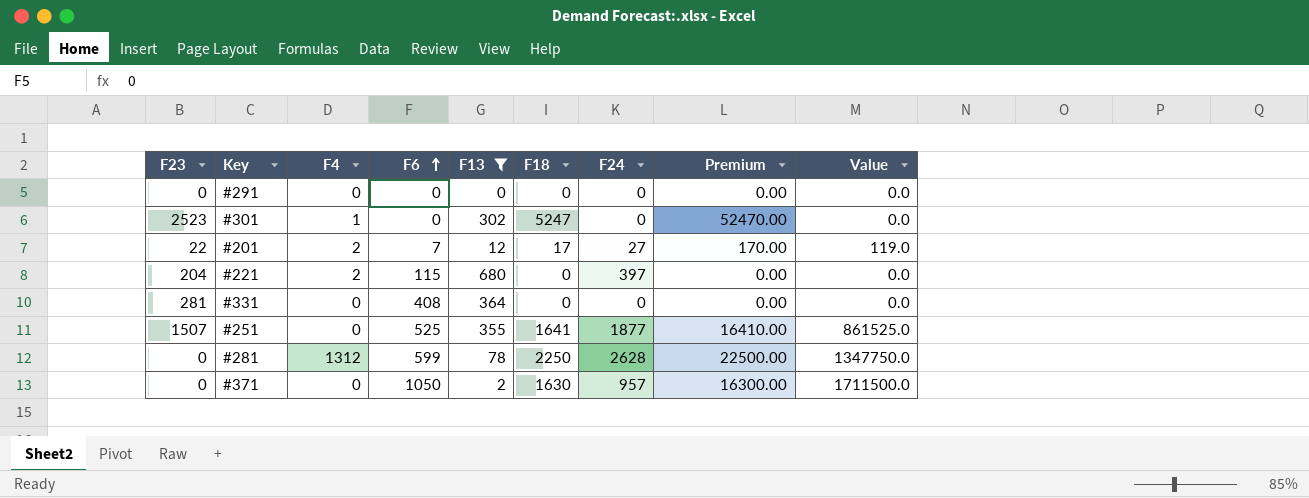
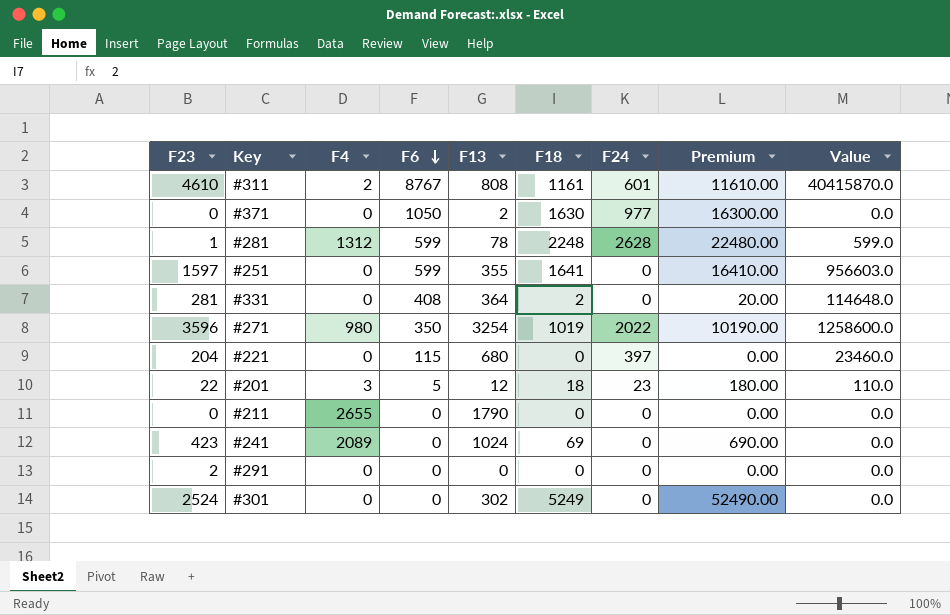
filter: F13 <= 680 -> none
row order: F6 ascending -> F6 descending
column Value | formula: [F6] * [F18] -> [F23] * [F6]
#371 | F24: 957 -> 977
#281 | F23: 0 -> 1
#281 | F18: 2250 -> 2248
#281 | Premium: 22500.00 -> 22480.00
#251 | F23: 1507 -> 1597
#251 | F6: 525 -> 599
#251 | F24: 1877 -> 0
#331 | F18: 0 -> 2
#331 | Premium: 0.00 -> 20.00
#221 | F4: 2 -> 0
#201 | F4: 2 -> 3
#201 | F6: 7 -> 5
#201 | F18: 17 -> 18
#201 | F24: 27 -> 23
#201 | Premium: 170.00 -> 180.00
#291 | F23: 0 -> 2
#301 | F23: 2523 -> 2524
#301 | F4: 1 -> 0
#301 | F18: 5247 -> 5249
#301 | Premium: 52470.00 -> 52490.00

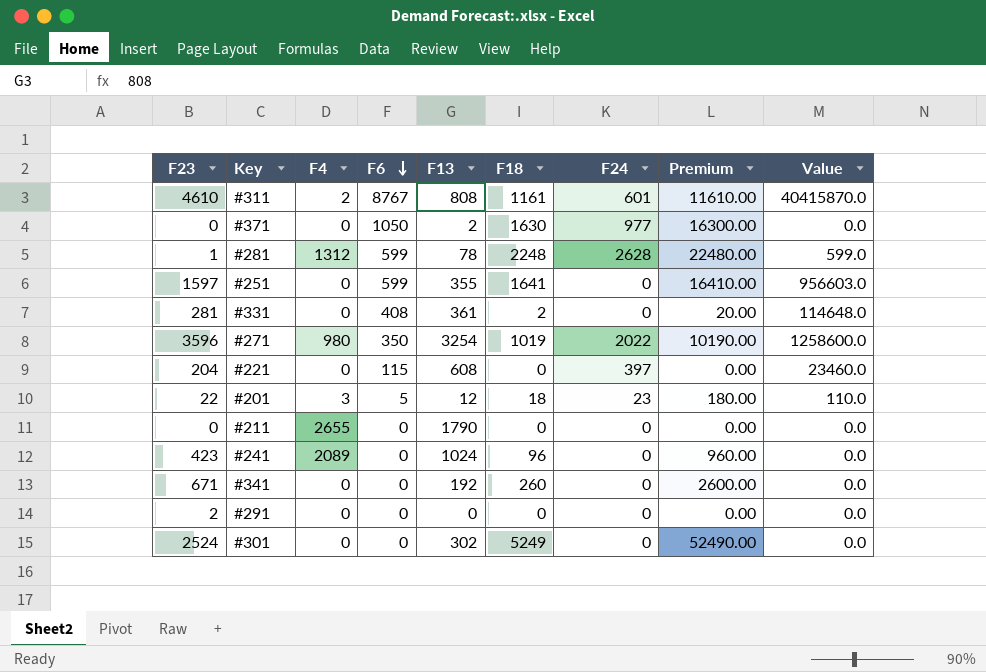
#331 | F13: 364 -> 361
#221 | F13: 680 -> 608
#241 | F18: 69 -> 96
#241 | Premium: 690.00 -> 960.00
row #341: none -> 671 | 0 | 0 | 192 | 260 | 0 | 2600.00 | 0.0

